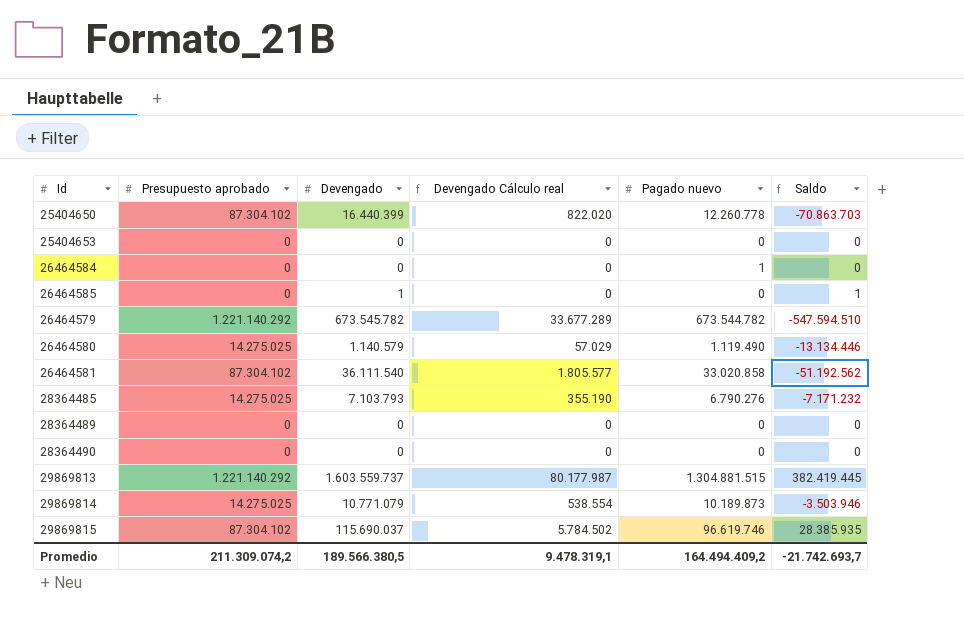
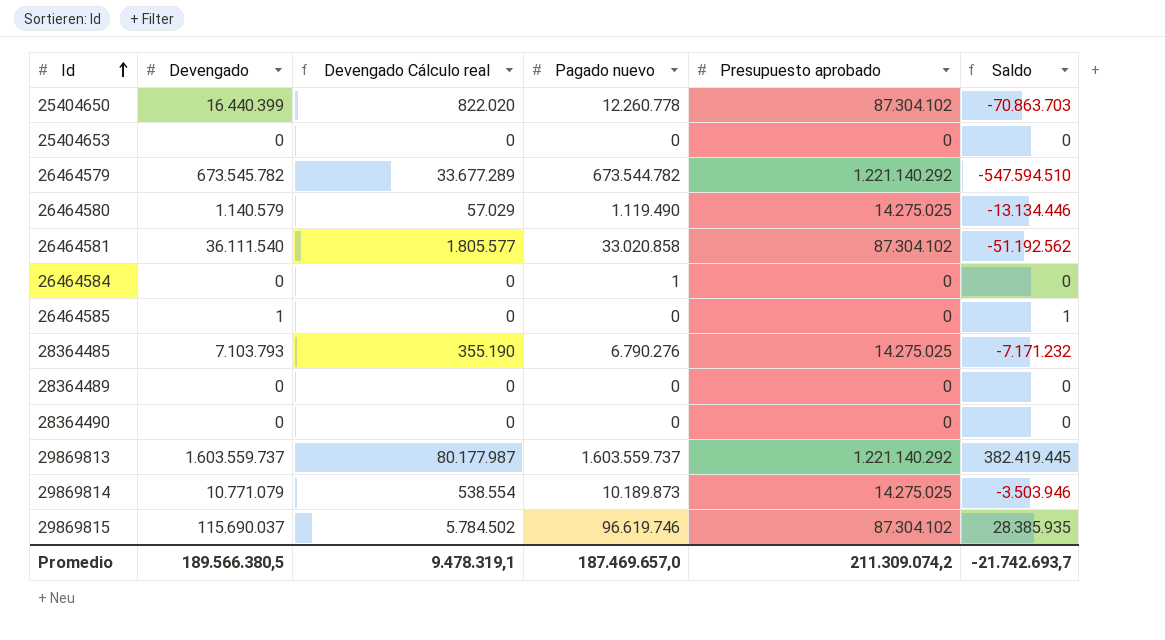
row order: none -> Id ascending
column Presupuesto aprobado | position: 2 -> 5
29869813 | Pagado nuevo: 1.304.881.515 -> 1.603.559.737
Promedio | Pagado nuevo: 164.494.409,2 -> 187.469.657,0

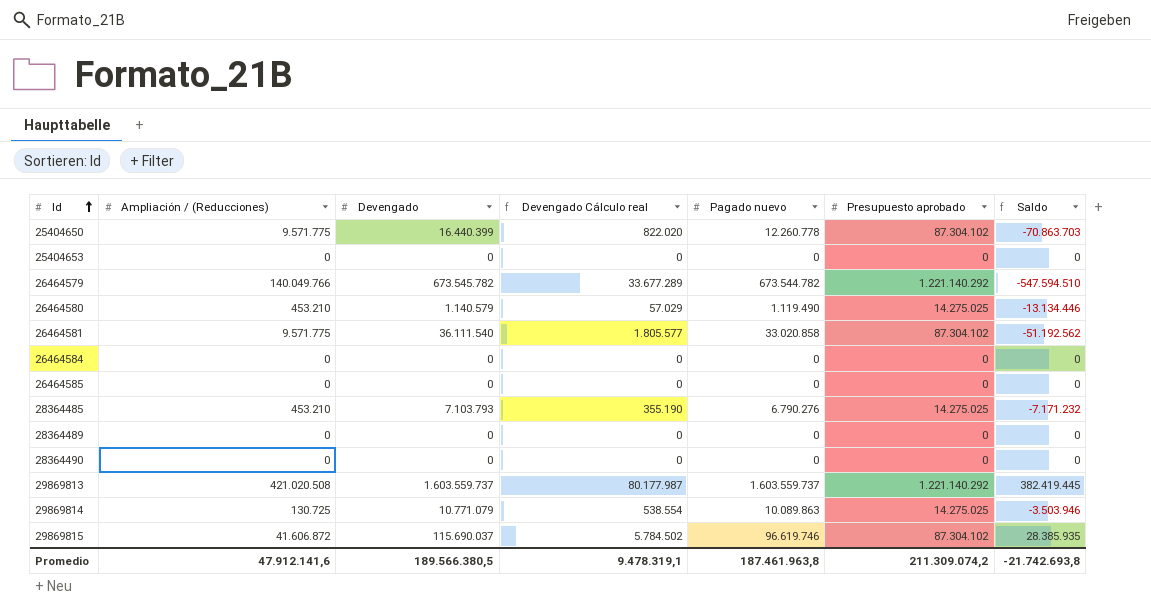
column Ampliación / (Reducciones) | position: none -> 2
26464584 | Pagado nuevo: 1 -> 0
26464585 | Devengado: 1 -> 0
26464585 | Saldo: 1 -> 0
29869814 | Pagado nuevo: 10.189.873 -> 10.089.863
Promedio | Pagado nuevo: 187.469.657,0 -> 187.461.963,8
Promedio | Saldo: -21.742.693,7 -> -21.742.693,8

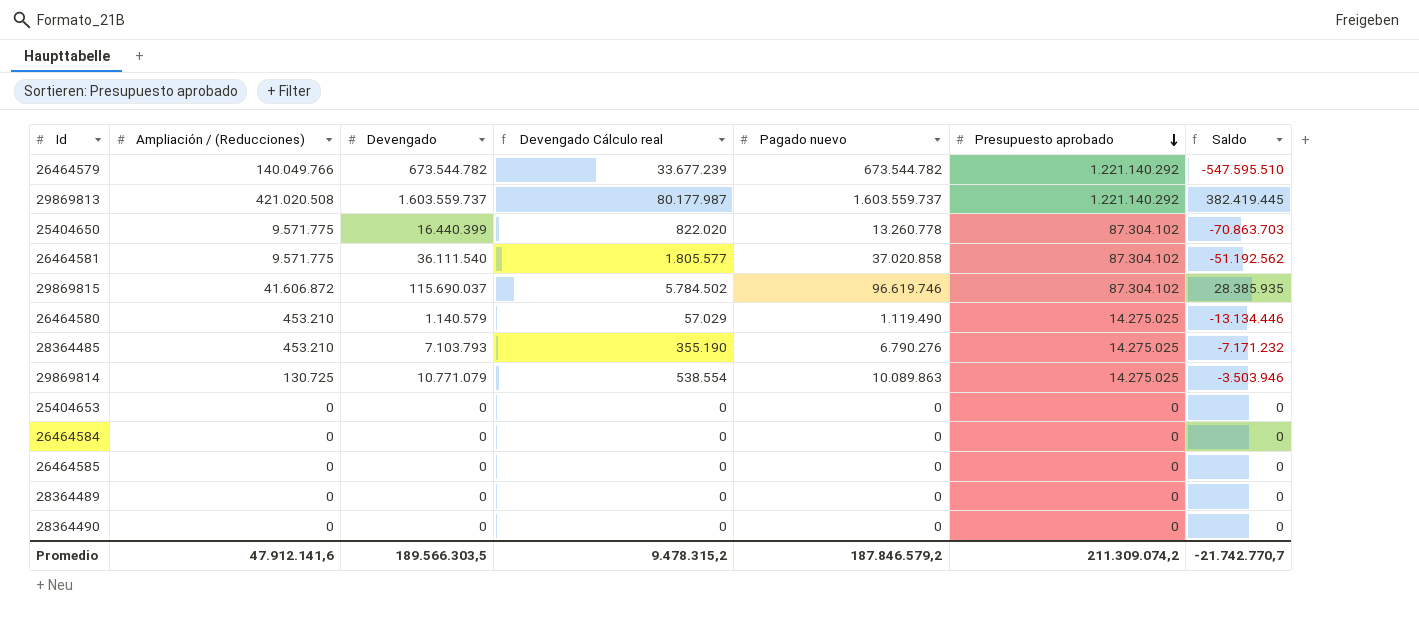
row order: Id ascending -> Presupuesto aprobado descending
26464579 | Devengado: 673.545.782 -> 673.544.782
26464579 | Devengado Cálculo real: 33.677.289 -> 33.677.239
26464579 | Saldo: -547.594.510 -> -547.595.510
25404650 | Pagado nuevo: 12.260.778 -> 13.260.778
26464581 | Pagado nuevo: 33.020.858 -> 37.020.858
Promedio | Devengado: 189.566.380,5 -> 189.566.303,5
Promedio | Devengado Cálculo real: 9.478.319,1 -> 9.478.315,2
Promedio | Pagado nuevo: 187.461.963,8 -> 187.846.579,2
Promedio | Saldo: -21.742.693,8 -> -21.742.770,7

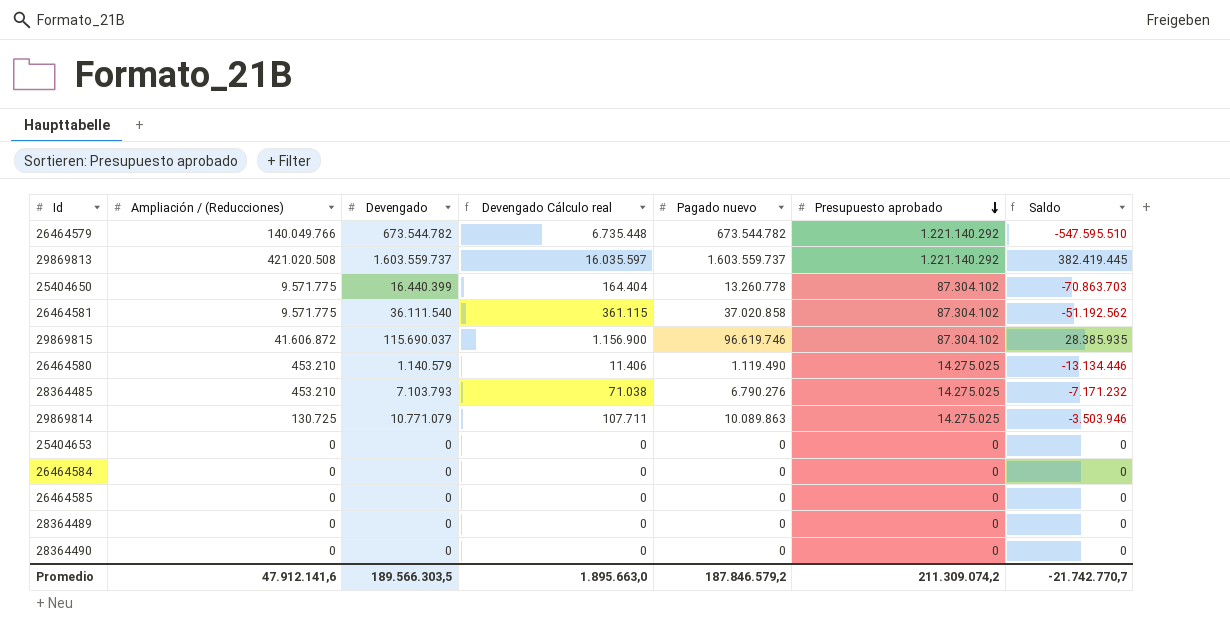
column Devengado Cálculo real | formula: [Devengado] * 0,05 -> [Devengado] * 0,01
Promedio | Devengado Cálculo real: 9.478.315,2 -> 1.895.663,0

